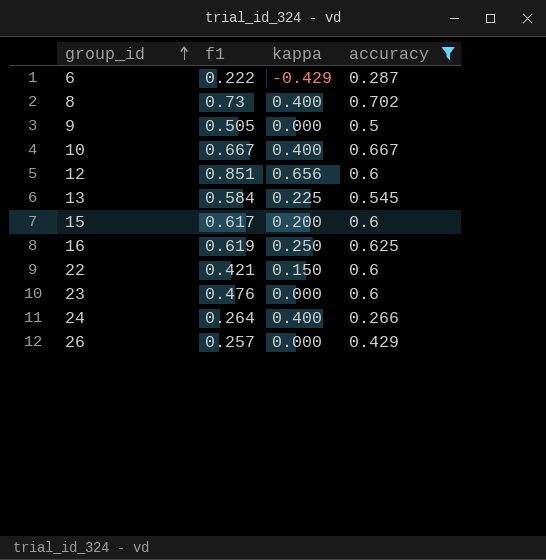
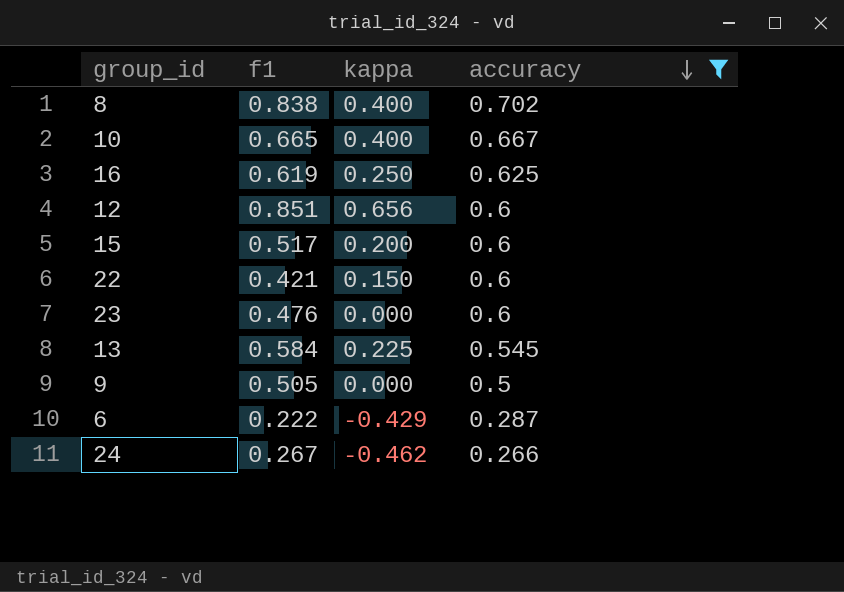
row order: group_id ascending -> accuracy descending
row 26: 0.257 | 0.000 | 0.429 -> none
8 | f1: 0.73 -> 0.838
10 | f1: 0.667 -> 0.665
15 | f1: 0.617 -> 0.517
24 | f1: 0.264 -> 0.267
24 | kappa: 0.400 -> -0.462

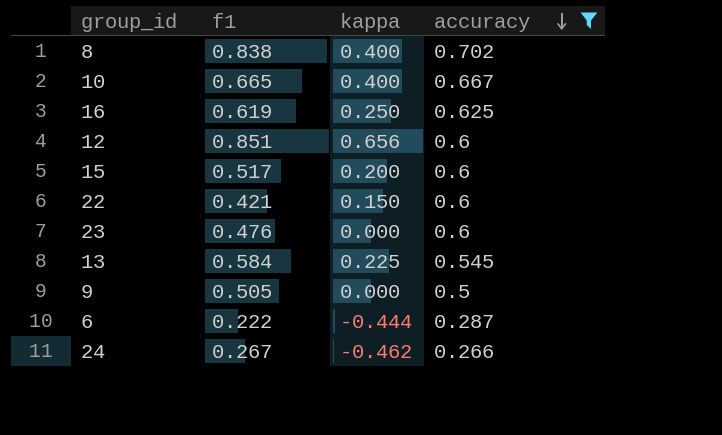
6 | kappa: -0.429 -> -0.444

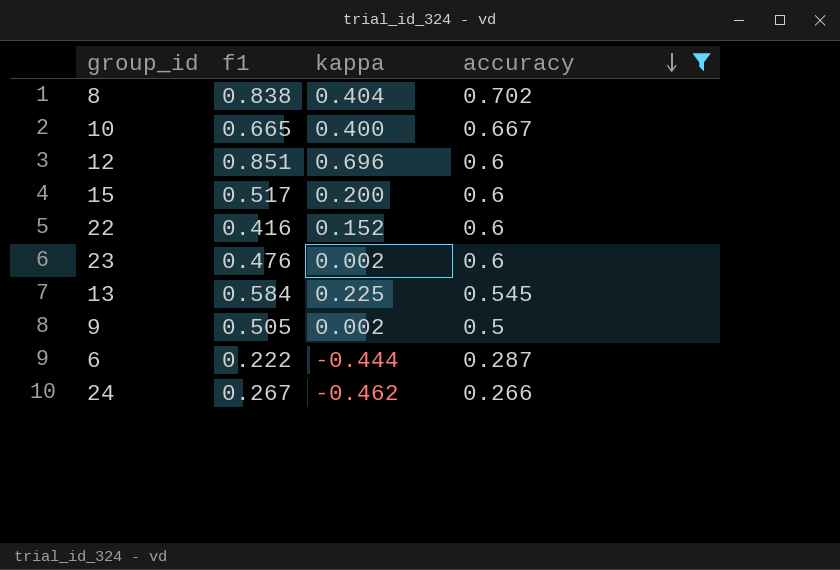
row 16: 0.619 | 0.250 | 0.625 -> none
8 | kappa: 0.400 -> 0.404
12 | kappa: 0.656 -> 0.696
22 | f1: 0.421 -> 0.416
22 | kappa: 0.150 -> 0.152
23 | kappa: 0.000 -> 0.002
9 | kappa: 0.000 -> 0.002

